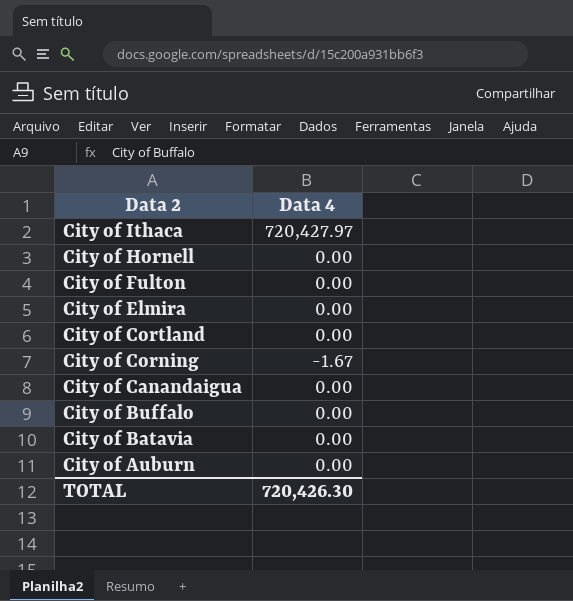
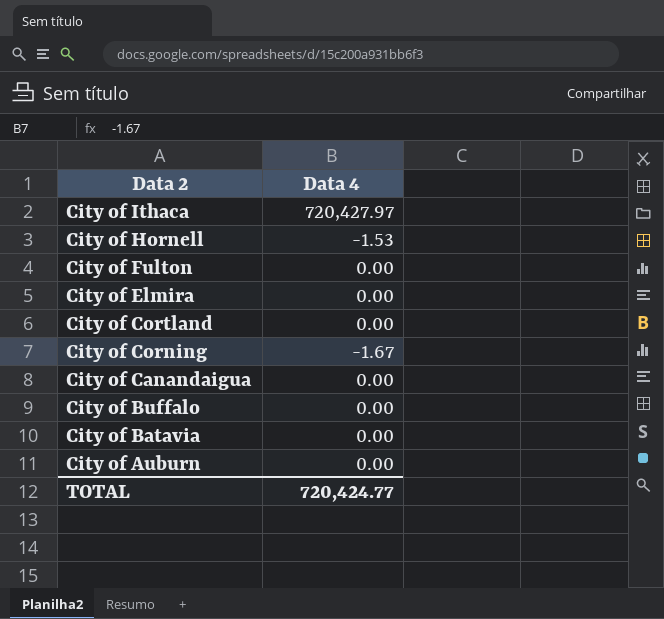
City of Hornell | Data 4: 0.00 -> -1.53
TOTAL | Data 4: 720,426.30 -> 720,424.77

